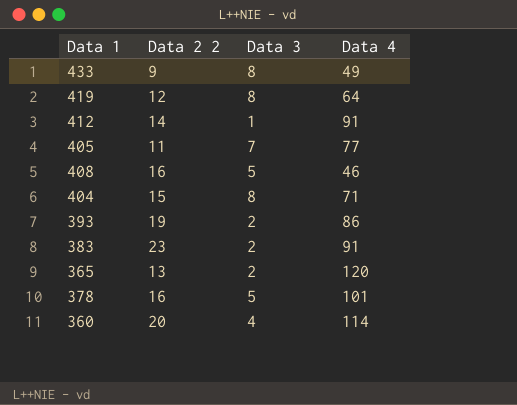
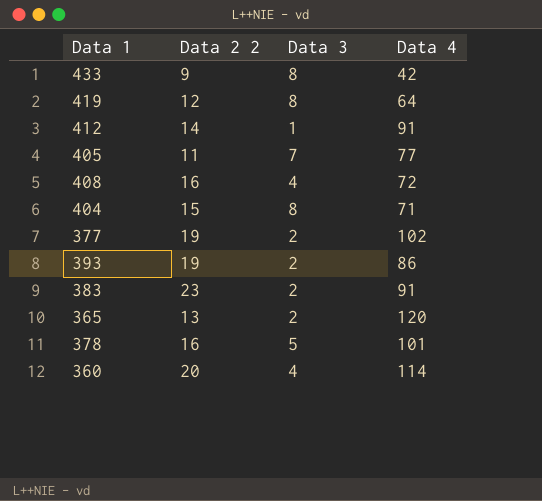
433 | Data 4: 49 -> 42
408 | Data 3: 5 -> 4
408 | Data 4: 46 -> 72
row 377: none -> 19 | 2 | 102

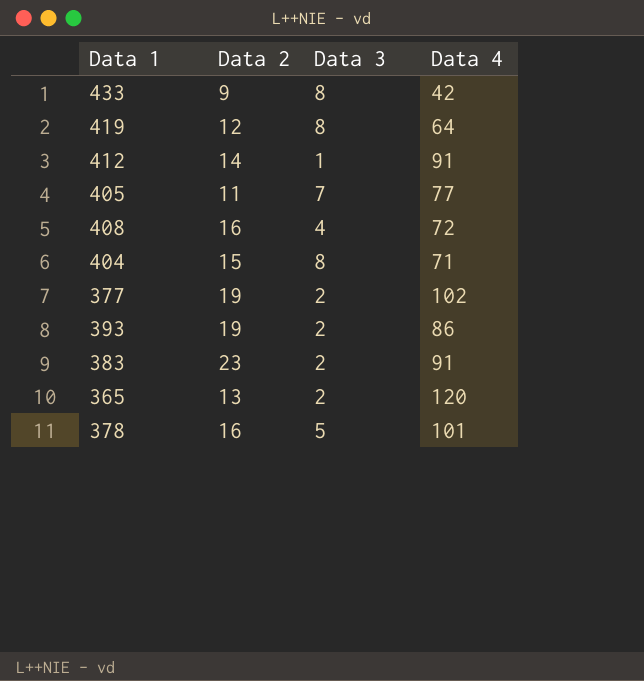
column name: Data 2 2 -> Data 2
row 360: 20 | 4 | 114 -> none

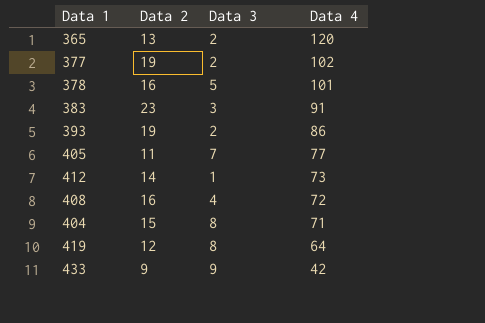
row order: none -> Data 4 descending
383 | Data 3: 2 -> 3
412 | Data 4: 91 -> 73
433 | Data 3: 8 -> 9

